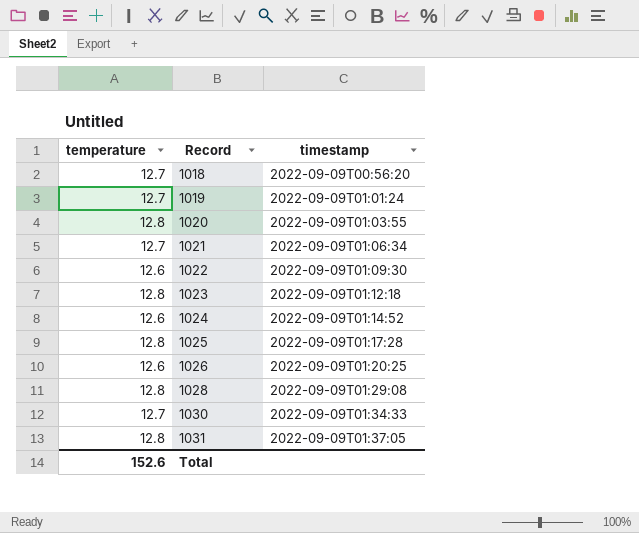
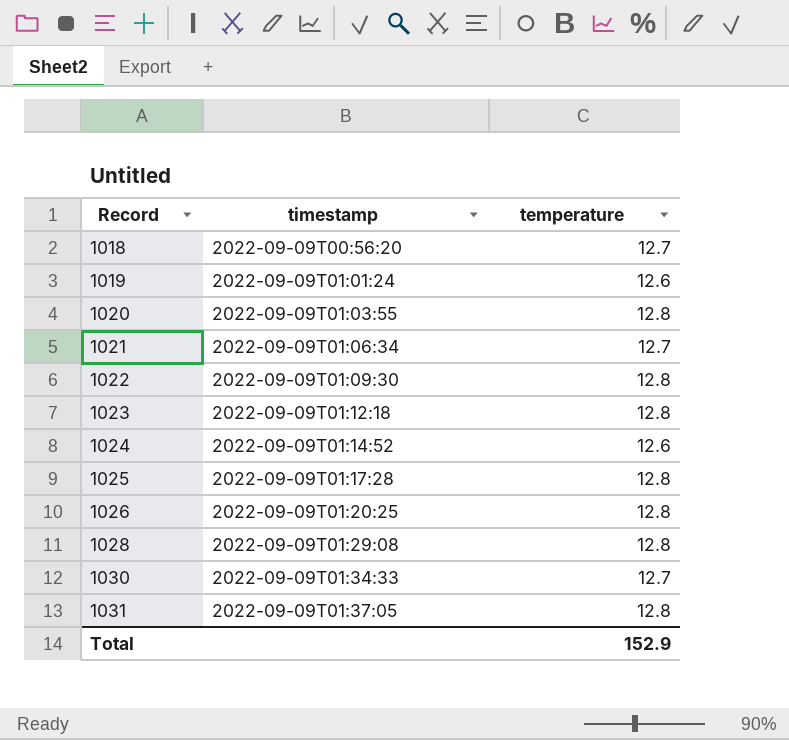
column temperature | position: 1 -> 3
1019 | temperature: 12.7 -> 12.6
1022 | temperature: 12.6 -> 12.8
1026 | temperature: 12.6 -> 12.8
Total | temperature: 152.6 -> 152.9

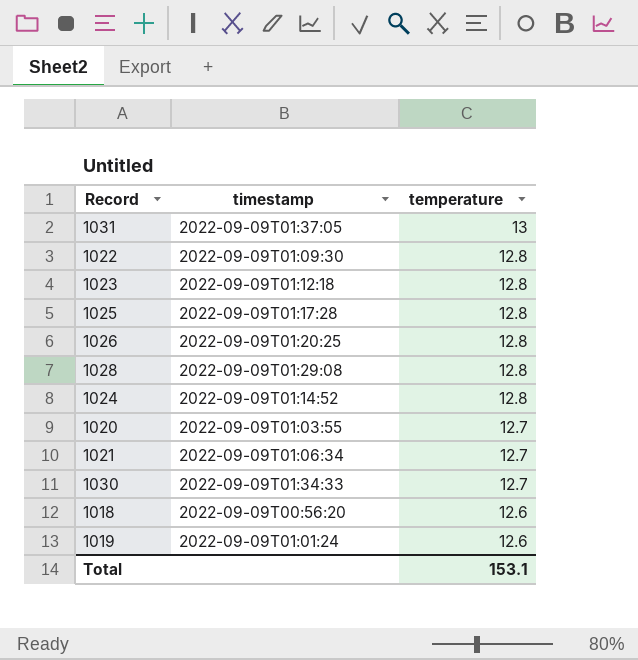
row order: Record ascending -> temperature descending
1031 | temperature: 12.8 -> 13
1024 | temperature: 12.6 -> 12.8
1020 | temperature: 12.8 -> 12.7
1018 | temperature: 12.7 -> 12.6
Total | temperature: 152.9 -> 153.1

